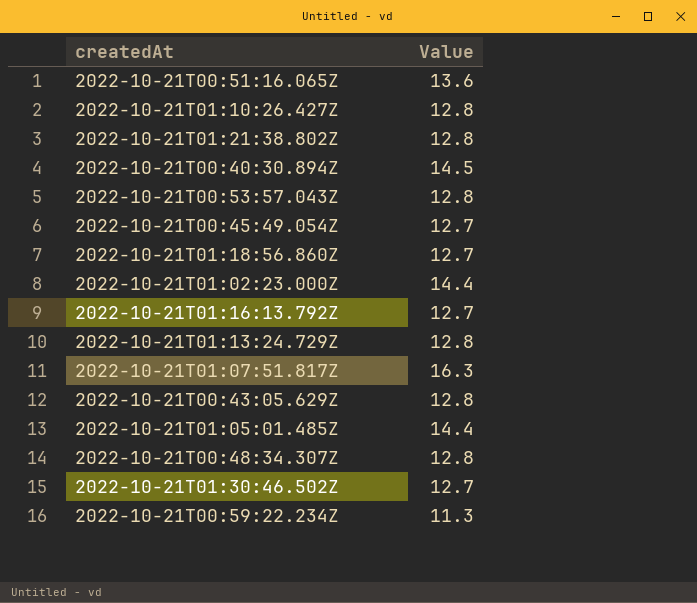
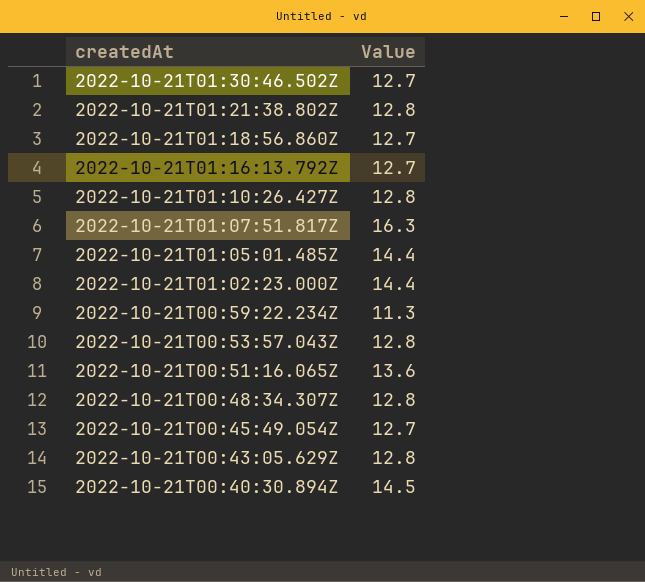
row order: none -> createdAt descending
row 2022-10-21T01:13:24.729Z: 12.8 -> none

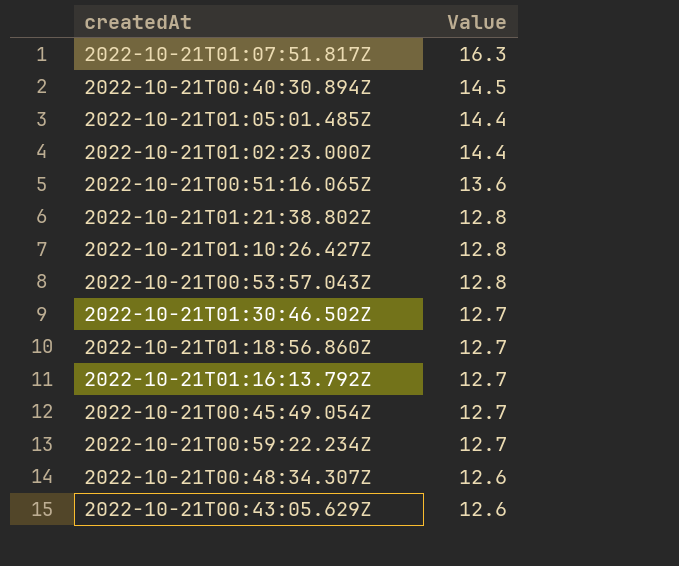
row order: createdAt descending -> Value descending
2022-10-21T00:59:22.234Z | Value: 11.3 -> 12.7
2022-10-21T00:48:34.307Z | Value: 12.8 -> 12.6
2022-10-21T00:43:05.629Z | Value: 12.8 -> 12.6

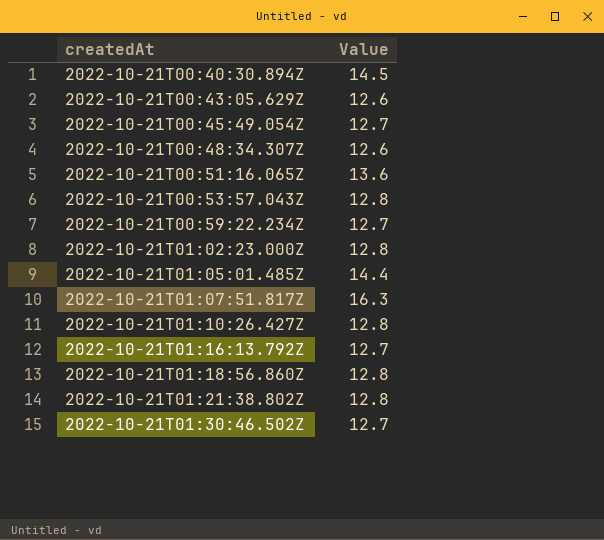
row order: Value descending -> createdAt ascending
2022-10-21T01:02:23.000Z | Value: 14.4 -> 12.8
2022-10-21T01:18:56.860Z | Value: 12.7 -> 12.8

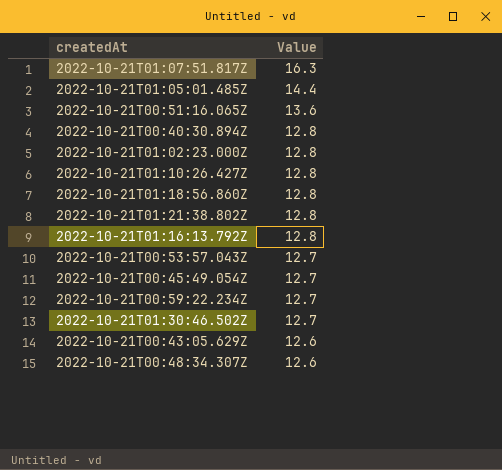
row order: createdAt ascending -> Value descending
2022-10-21T00:40:30.894Z | Value: 14.5 -> 12.8
2022-10-21T01:16:13.792Z | Value: 12.7 -> 12.8
2022-10-21T00:53:57.043Z | Value: 12.8 -> 12.7

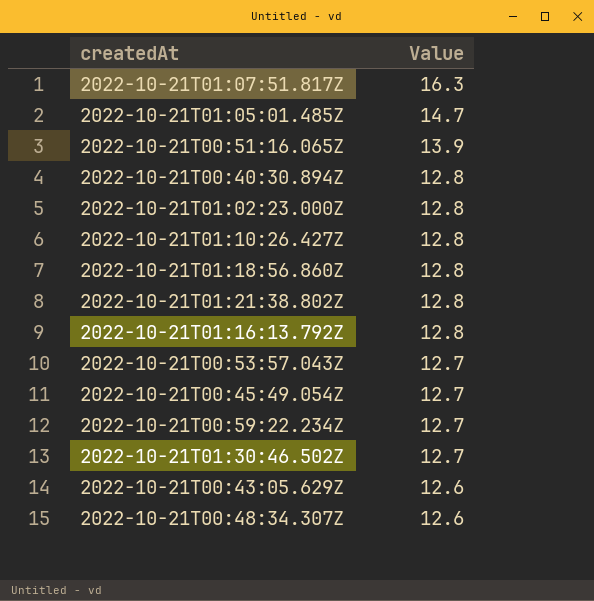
2022-10-21T01:05:01.485Z | Value: 14.4 -> 14.7
2022-10-21T00:51:16.065Z | Value: 13.6 -> 13.9

